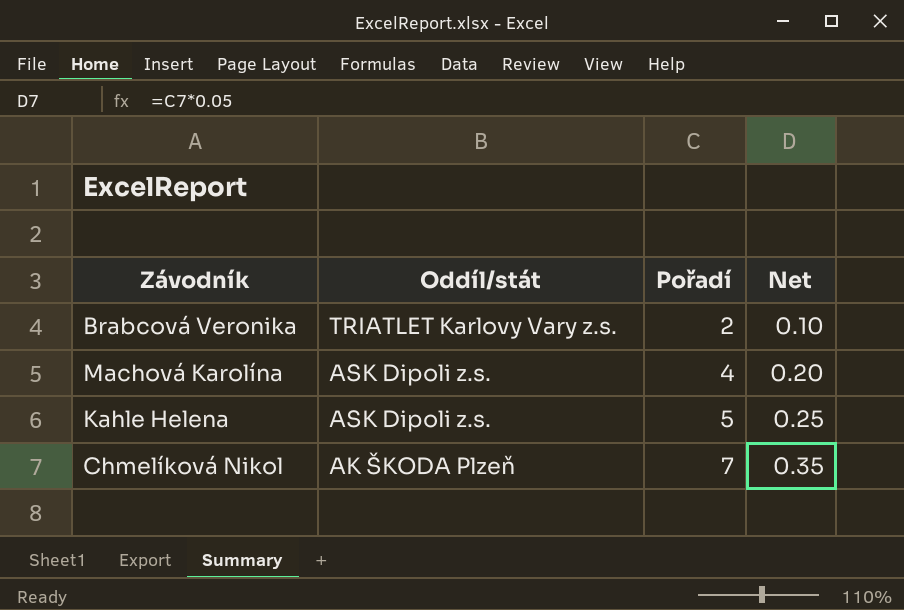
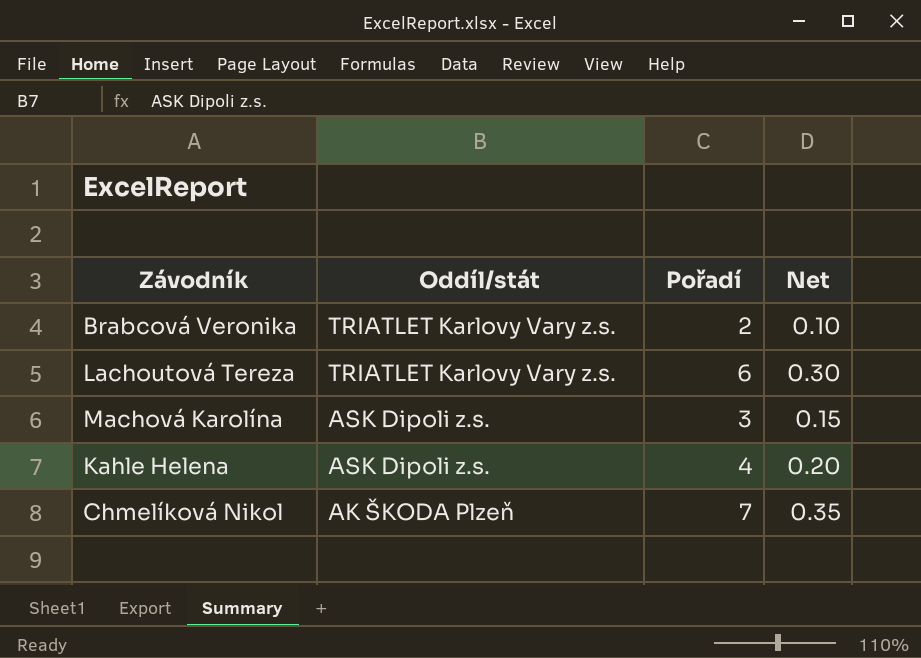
row Lachoutová Tereza: none -> TRIATLET Karlovy Vary z.s. | 6 | 0.30
Machová Karolína | Pořadí: 4 -> 3
Machová Karolína | Net: 0.20 -> 0.15
Kahle Helena | Pořadí: 5 -> 4
Kahle Helena | Net: 0.25 -> 0.20

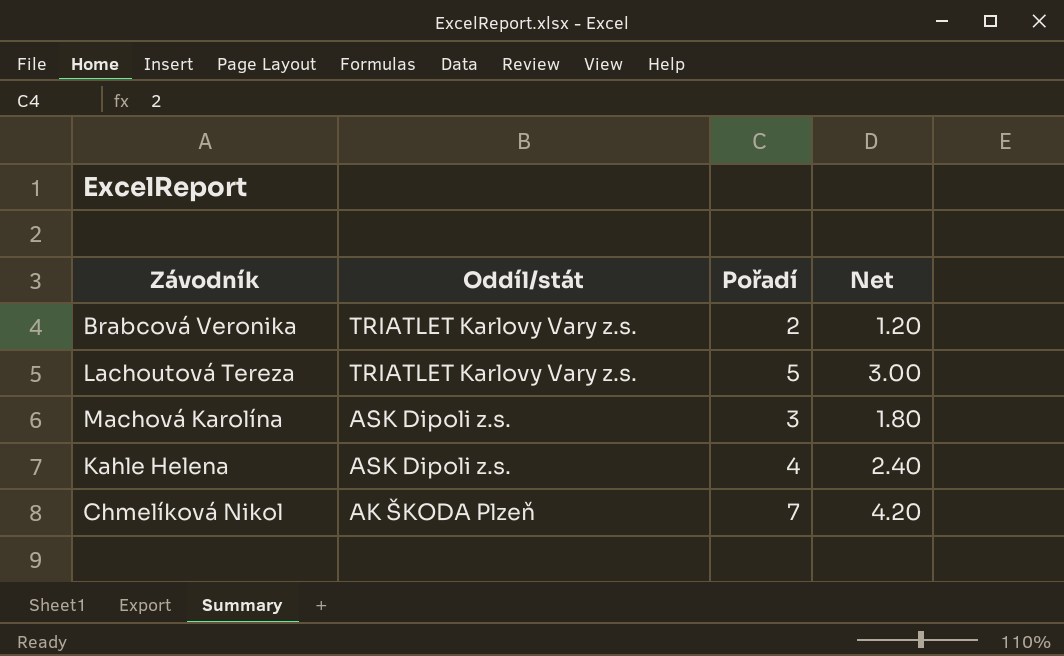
column Net | formula: [Pořadí] * 0.05 -> [Pořadí] * 0.6
Lachoutová Tereza | Pořadí: 6 -> 5

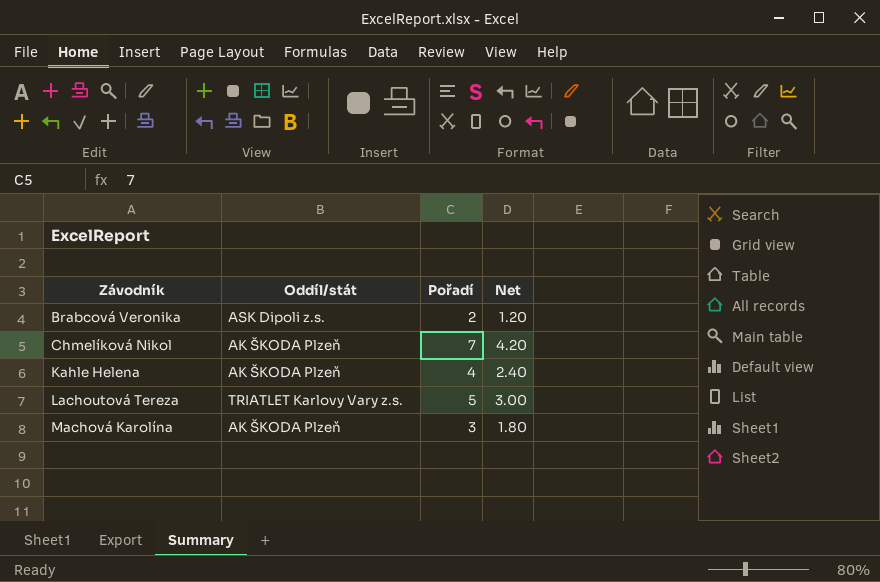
row order: Oddíl/stát descending -> Závodník ascending
Brabcová Veronika | Oddíl/stát: TRIATLET Karlovy Vary z.s. -> ASK Dipoli z.s.
Kahle Helena | Oddíl/stát: ASK Dipoli z.s. -> AK ŠKODA Plzeň
Machová Karolína | Oddíl/stát: ASK Dipoli z.s. -> AK ŠKODA Plzeň

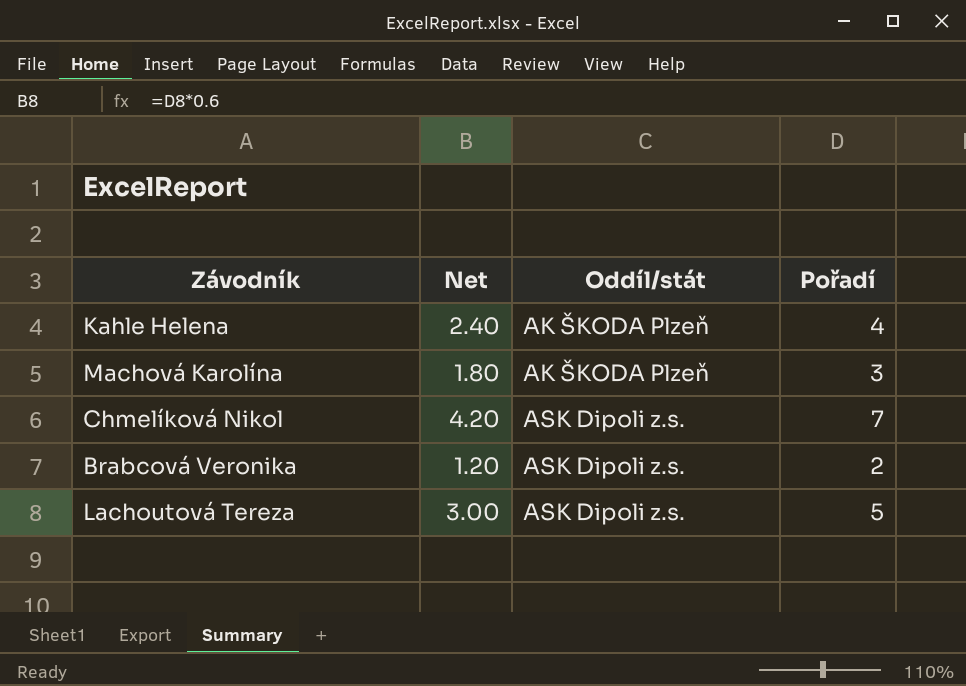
row order: Závodník ascending -> Oddíl/stát ascending
column Net | position: 4 -> 2
Chmelíková Nikol | Oddíl/stát: AK ŠKODA Plzeň -> ASK Dipoli z.s.
Lachoutová Tereza | Oddíl/stát: TRIATLET Karlovy Vary z.s. -> ASK Dipoli z.s.

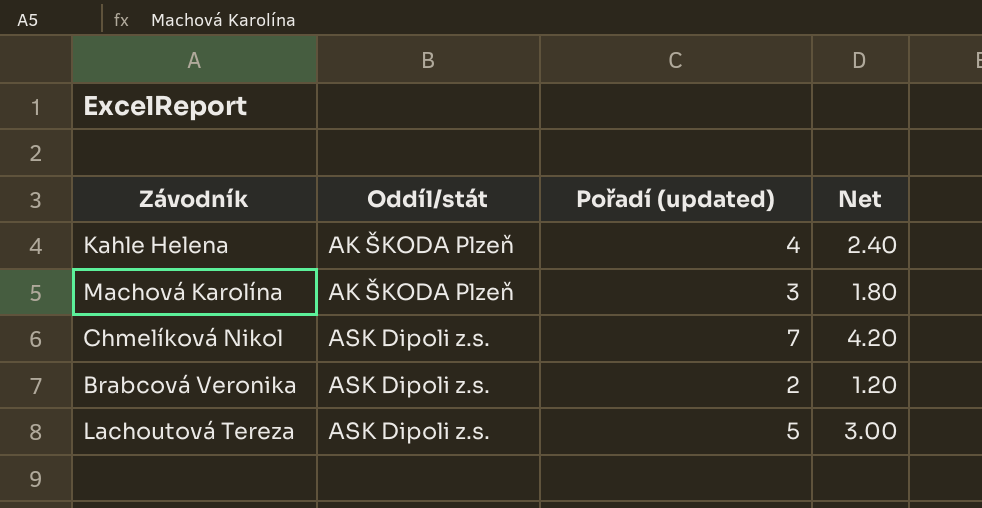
column name: Pořadí -> Pořadí (updated)
column Net | position: 2 -> 4

